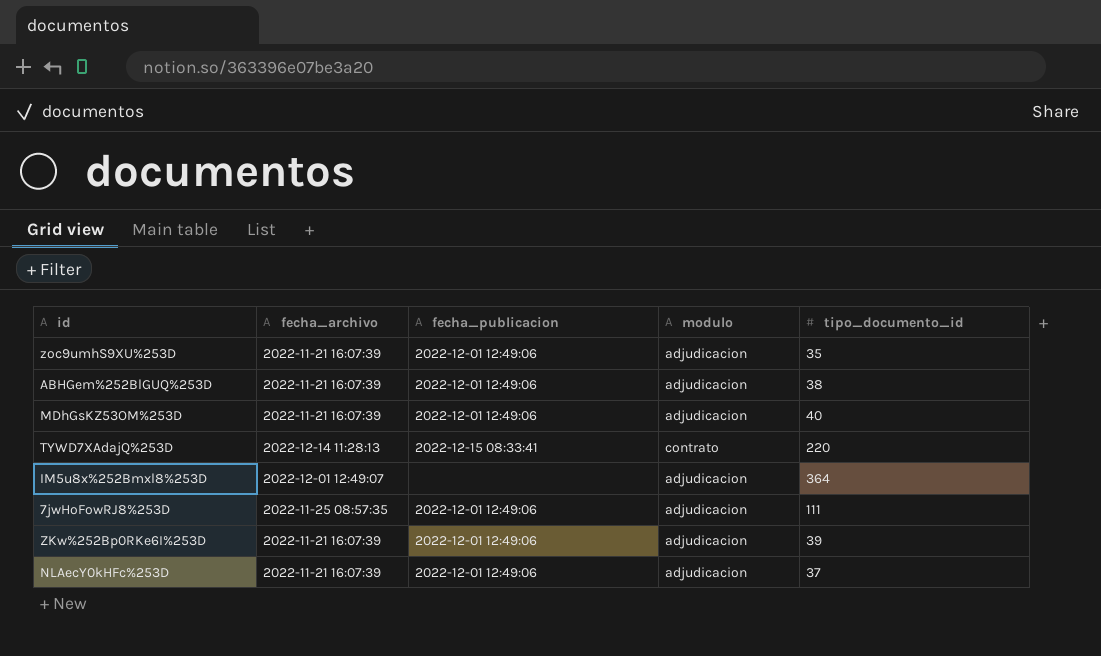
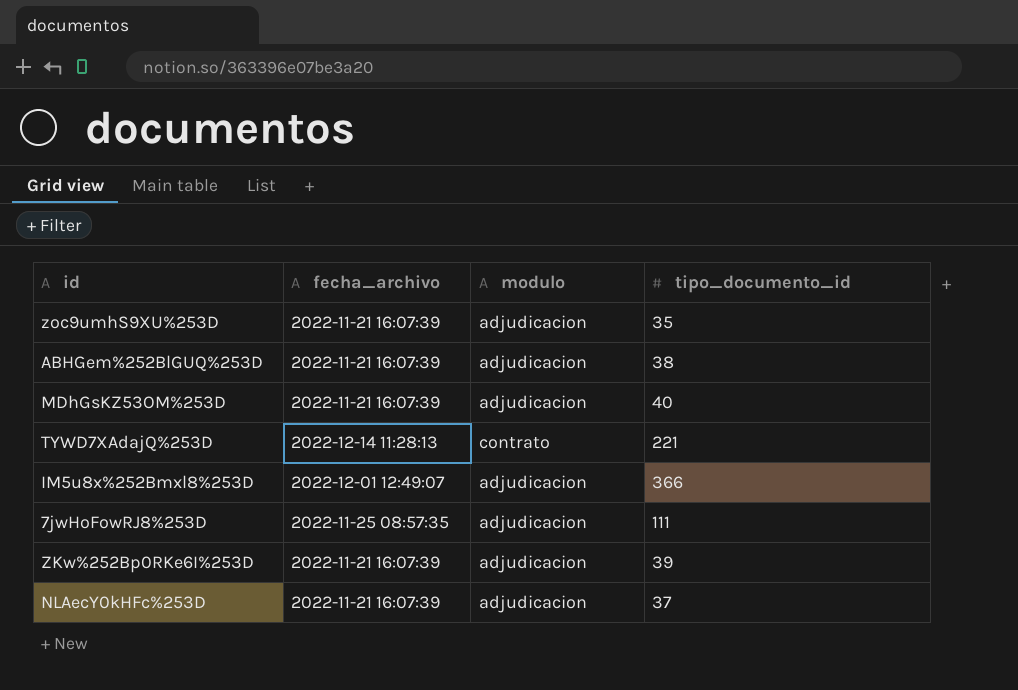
column fecha_publicacion | position: 3 -> none
TYWD7XAdajQ%253D | tipo_documento_id: 220 -> 221
IM5u8x%252Bmxl8%253D | tipo_documento_id: 364 -> 366

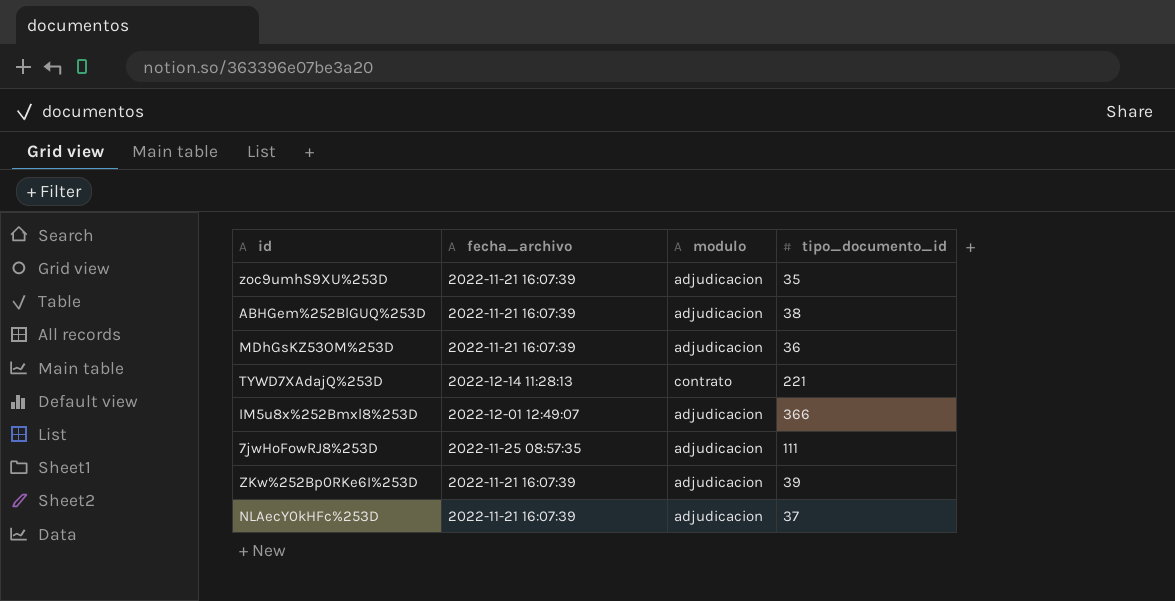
MDhGsKZ53OM%253D | tipo_documento_id: 40 -> 36

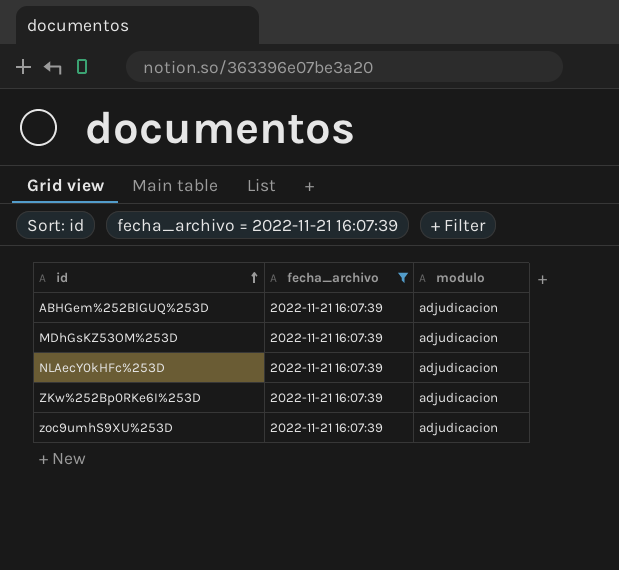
filter: none -> fecha_archivo = 2022-11-21 16:07:39
row order: none -> id ascending
column tipo_documento_id | position: 4 -> none

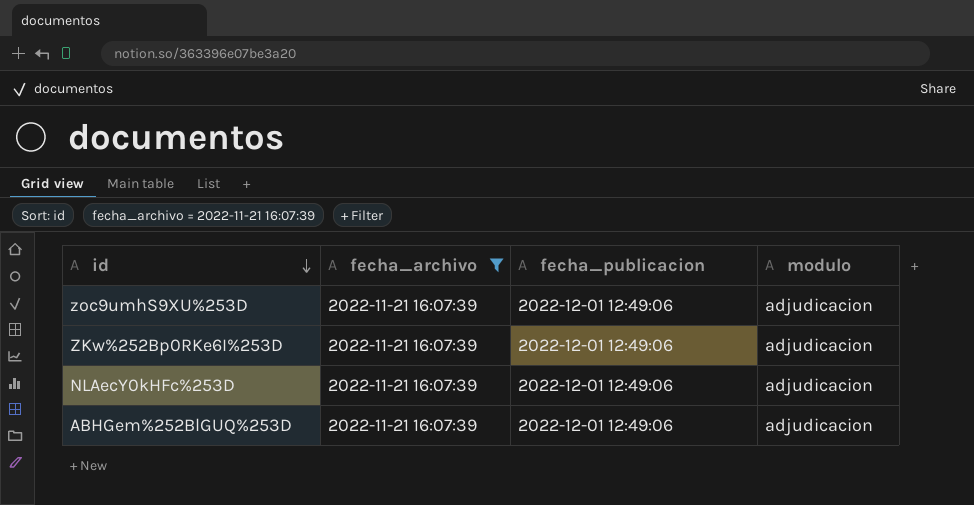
row order: id ascending -> id descending
column fecha_publicacion | position: none -> 3
row MDhGsKZ53OM%253D: 2022-11-21 16:07:39 | adjudicacion -> none

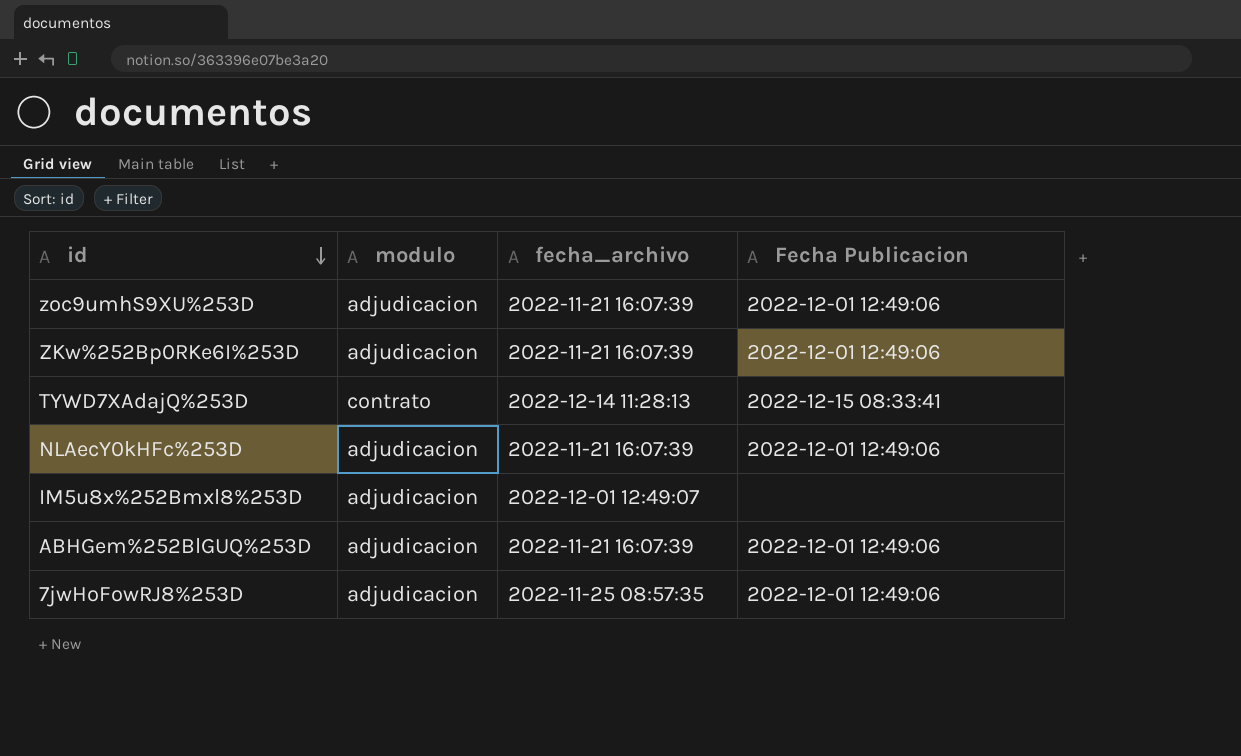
filter: fecha_archivo = 2022-11-21 16:07:39 -> none
column modulo | position: 4 -> 2
column name: fecha_publicacion -> Fecha Publicacion

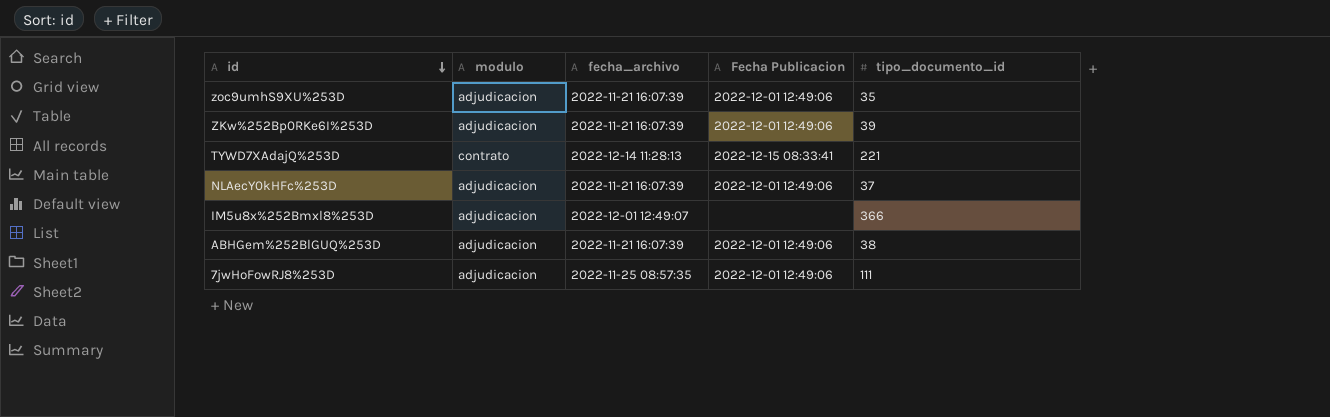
column tipo_documento_id | position: none -> 5

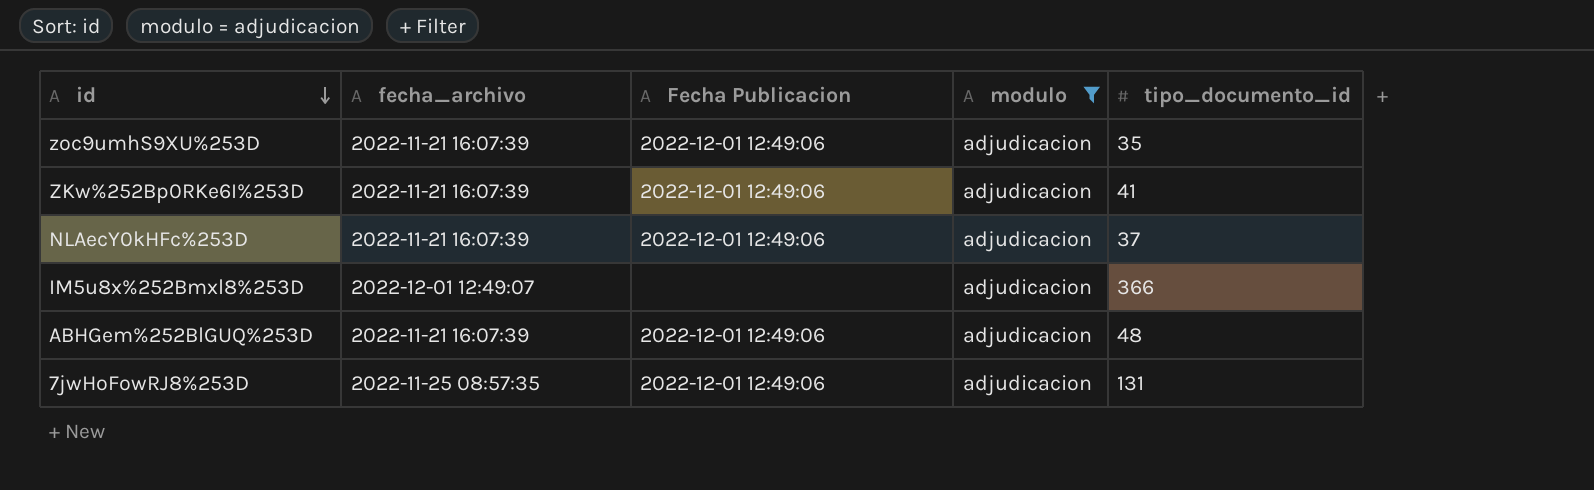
filter: none -> modulo = adjudicacion
column modulo | position: 2 -> 4
ZKw%252Bp0RKe6I%253D | tipo_documento_id: 39 -> 41
ABHGem%252BlGUQ%253D | tipo_documento_id: 38 -> 48
7jwHoFowRJ8%253D | tipo_documento_id: 111 -> 131

